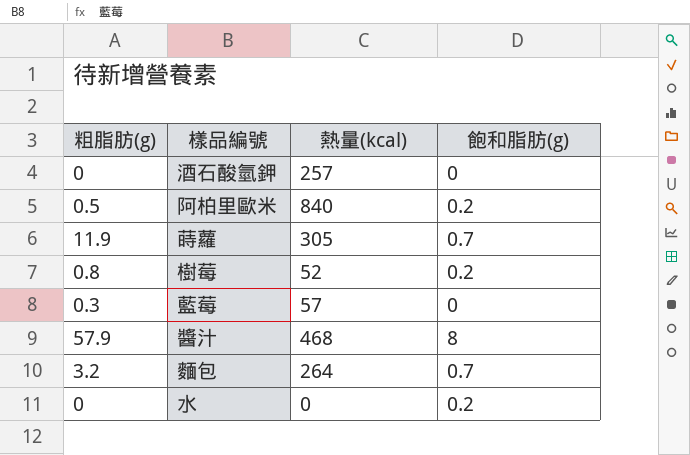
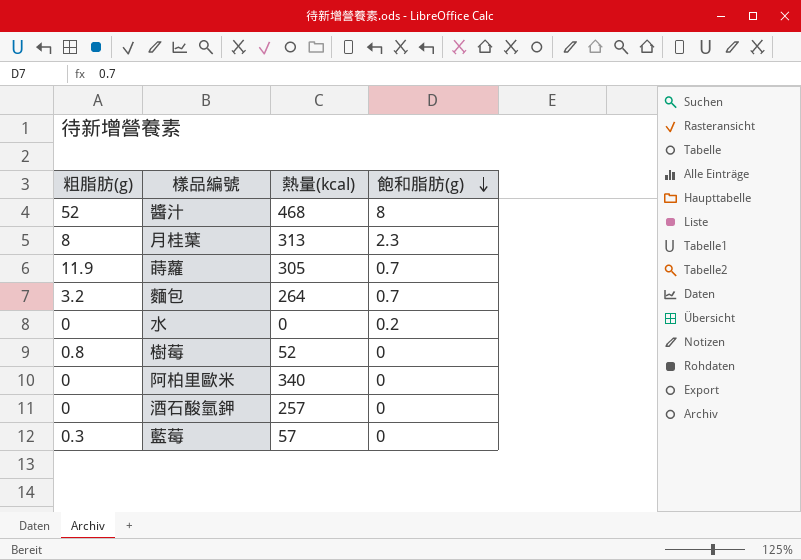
row order: none -> 飽和脂肪(g) descending
醬汁 | 粗脂肪(g): 57.9 -> 52
row 月桂葉: none -> 8 | 313 | 2.3
樹莓 | 飽和脂肪(g): 0.2 -> 0
阿柏里歐米 | 粗脂肪(g): 0.5 -> 0
阿柏里歐米 | 熱量(kcal): 840 -> 340
阿柏里歐米 | 飽和脂肪(g): 0.2 -> 0

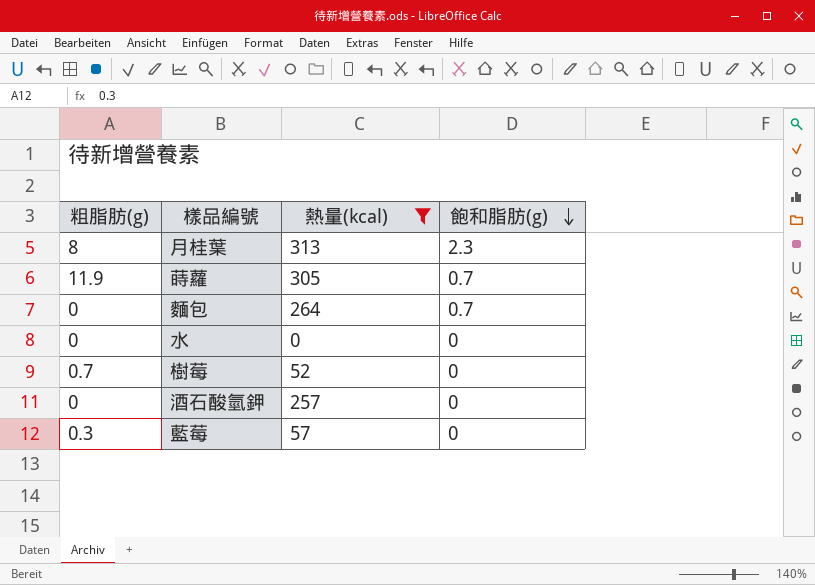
filter: none -> 熱量(kcal) <= 313
麵包 | 粗脂肪(g): 3.2 -> 0
水 | 飽和脂肪(g): 0.2 -> 0
樹莓 | 粗脂肪(g): 0.8 -> 0.7

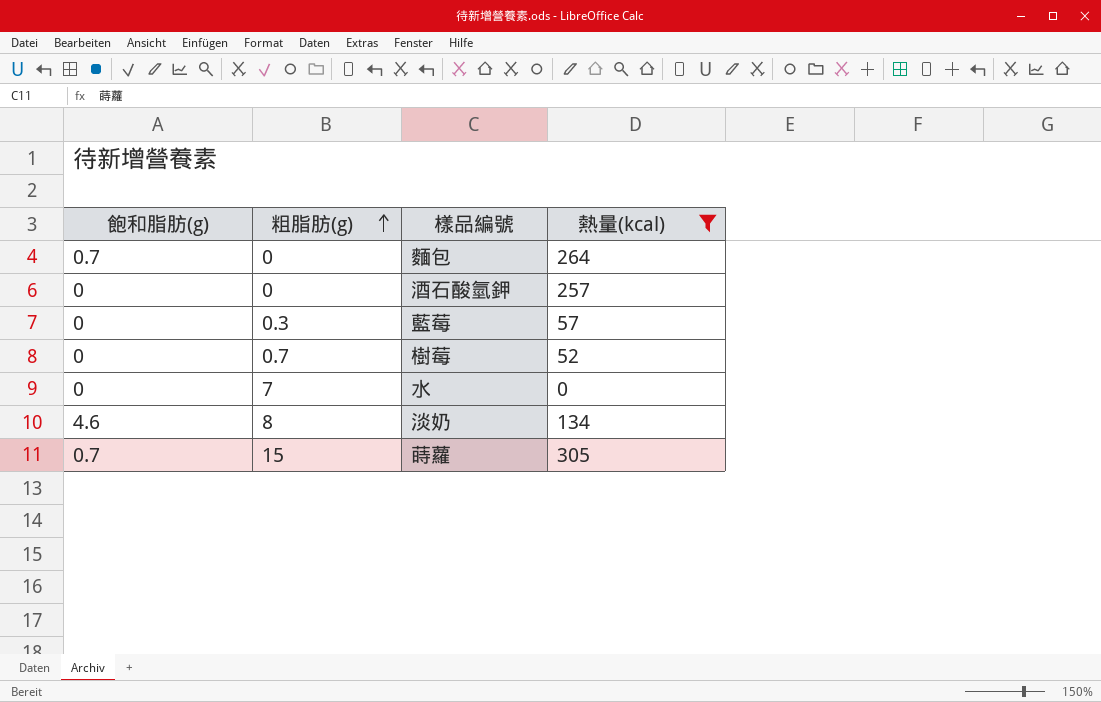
row order: 飽和脂肪(g) descending -> 粗脂肪(g) ascending
column 飽和脂肪(g) | position: 4 -> 1
row 月桂葉: 8 | 313 | 2.3 -> none
水 | 粗脂肪(g): 0 -> 7
row 淡奶: none -> 4.6 | 8 | 134
蒔蘿 | 粗脂肪(g): 11.9 -> 15

